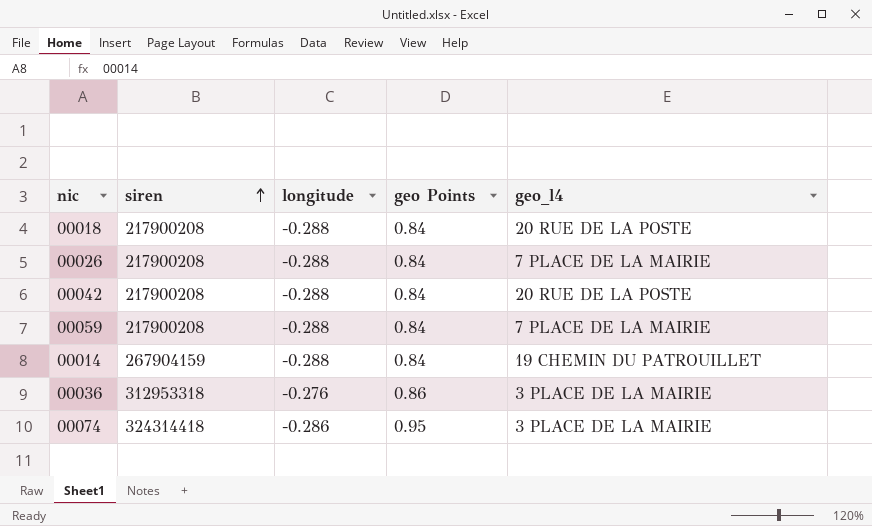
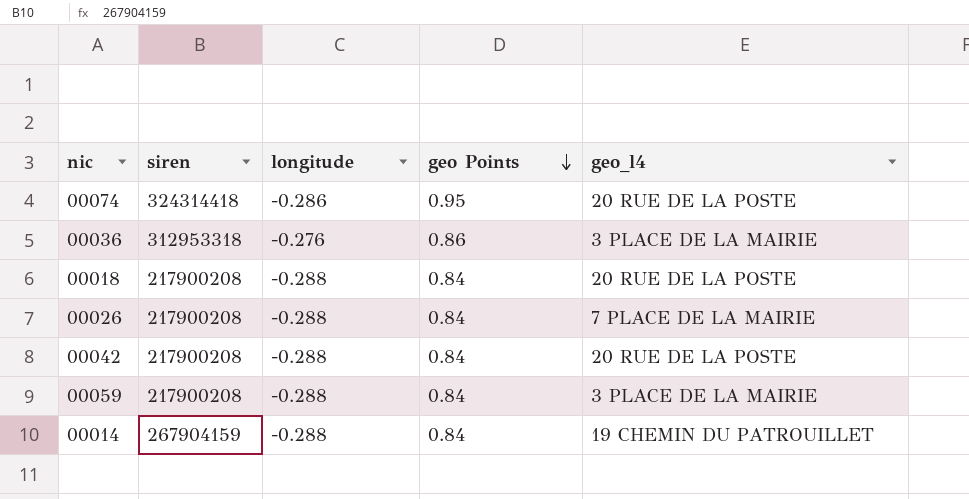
row order: siren ascending -> geo Points descending
00074 | geo_l4: 3 PLACE DE LA MAIRIE -> 20 RUE DE LA POSTE
00059 | geo_l4: 7 PLACE DE LA MAIRIE -> 3 PLACE DE LA MAIRIE

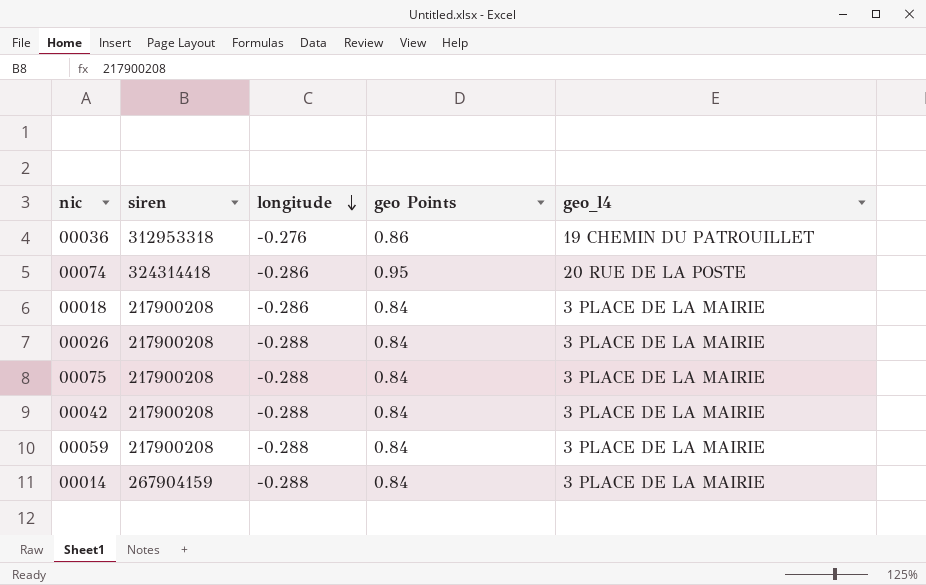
row order: geo Points descending -> longitude descending
00036 | geo_l4: 3 PLACE DE LA MAIRIE -> 19 CHEMIN DU PATROUILLET
00018 | longitude: -0.288 -> -0.286
00018 | geo_l4: 20 RUE DE LA POSTE -> 3 PLACE DE LA MAIRIE
00026 | geo_l4: 7 PLACE DE LA MAIRIE -> 3 PLACE DE LA MAIRIE
row 00075: none -> 217900208 | -0.288 | 0.84 | 3 PLACE DE LA MAIRIE
00042 | geo_l4: 20 RUE DE LA POSTE -> 3 PLACE DE LA MAIRIE
00014 | geo_l4: 19 CHEMIN DU PATROUILLET -> 3 PLACE DE LA MAIRIE

